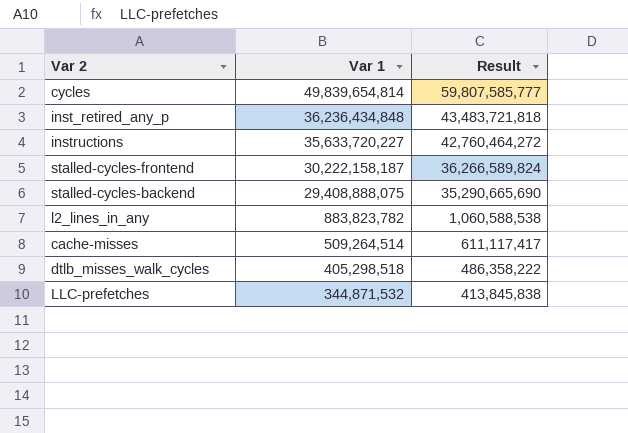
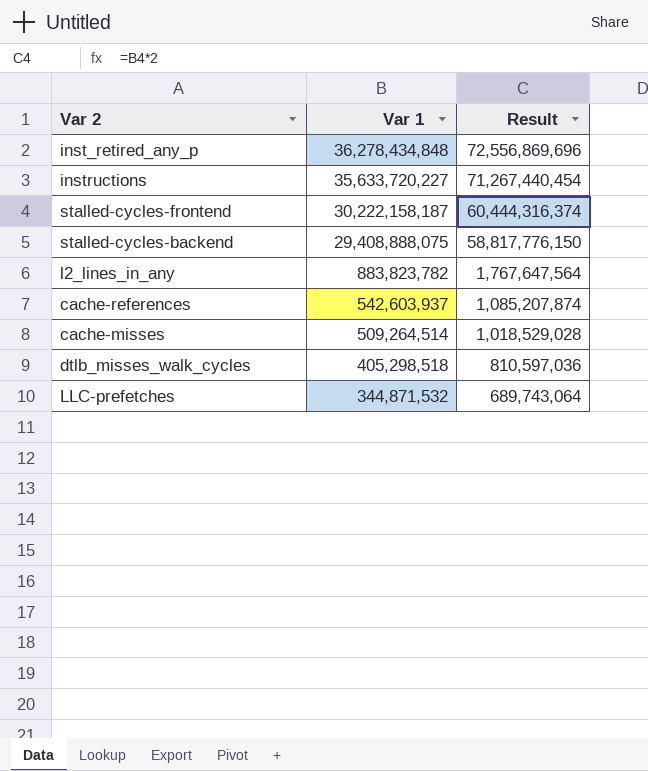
column Result | formula: [Var 1] * 1.2 -> [Var 1] * 2
row cycles: 49,839,654,814 | 59,807,585,777 -> none
inst_retired_any_p | Var 1: 36,236,434,848 -> 36,278,434,848
row cache-references: none -> 542,603,937 | 1,085,207,874

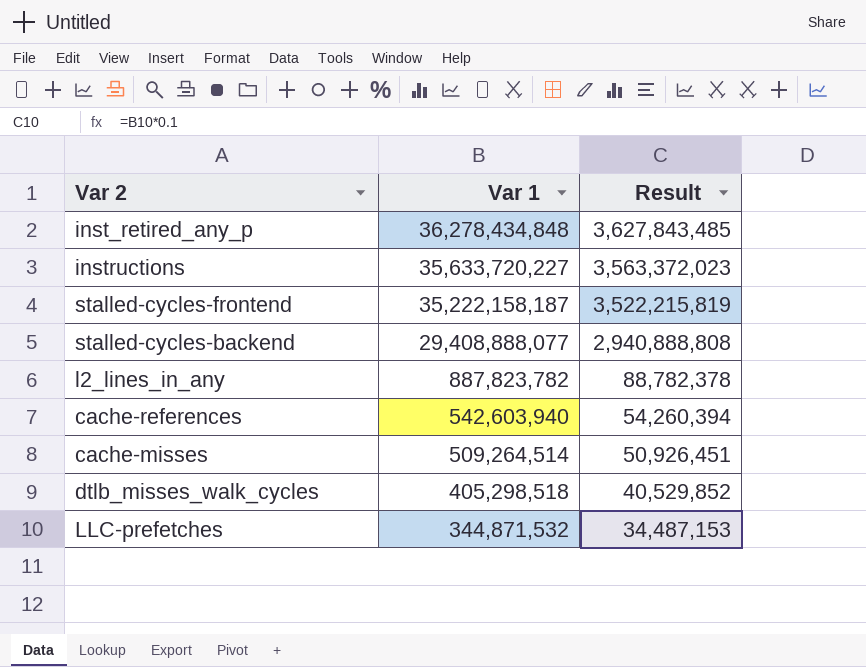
column Result | formula: [Var 1] * 2 -> [Var 1] * 0.1
stalled-cycles-frontend | Var 1: 30,222,158,187 -> 35,222,158,187
stalled-cycles-backend | Var 1: 29,408,888,075 -> 29,408,888,077
l2_lines_in_any | Var 1: 883,823,782 -> 887,823,782
cache-references | Var 1: 542,603,937 -> 542,603,940

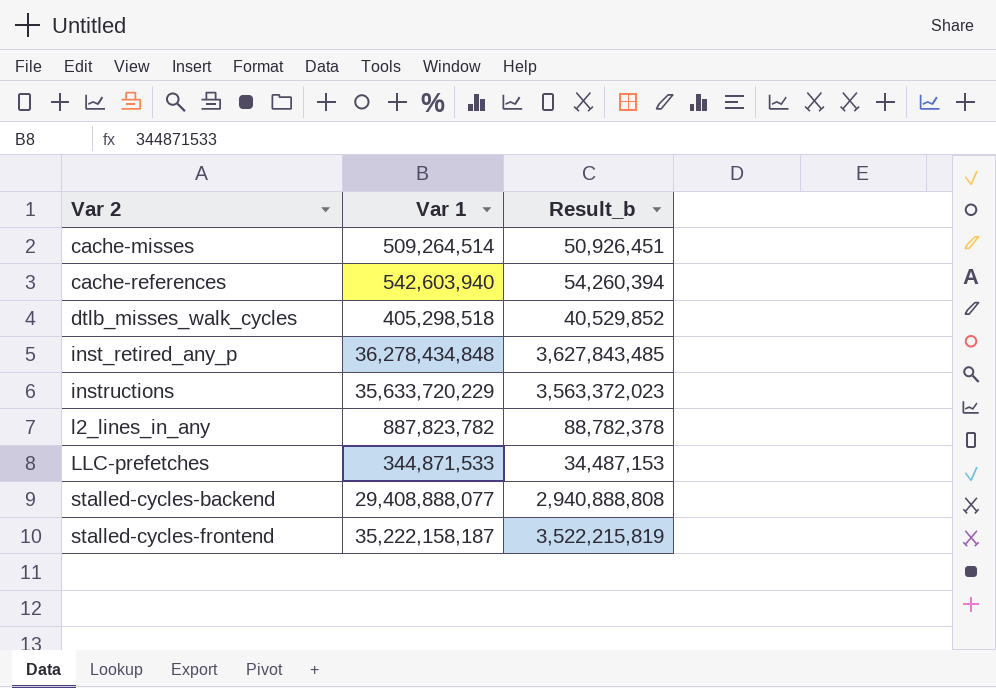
row order: Var 1 descending -> Var 2 ascending
column name: Result -> Result_b
instructions | Var 1: 35,633,720,227 -> 35,633,720,229
LLC-prefetches | Var 1: 344,871,532 -> 344,871,533

